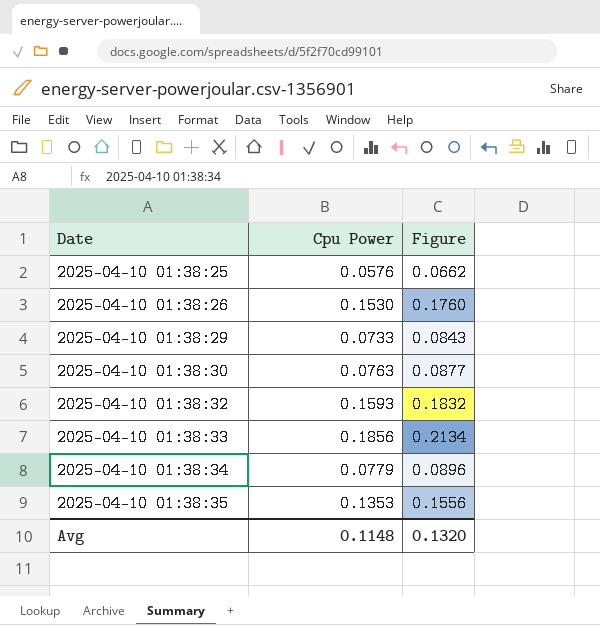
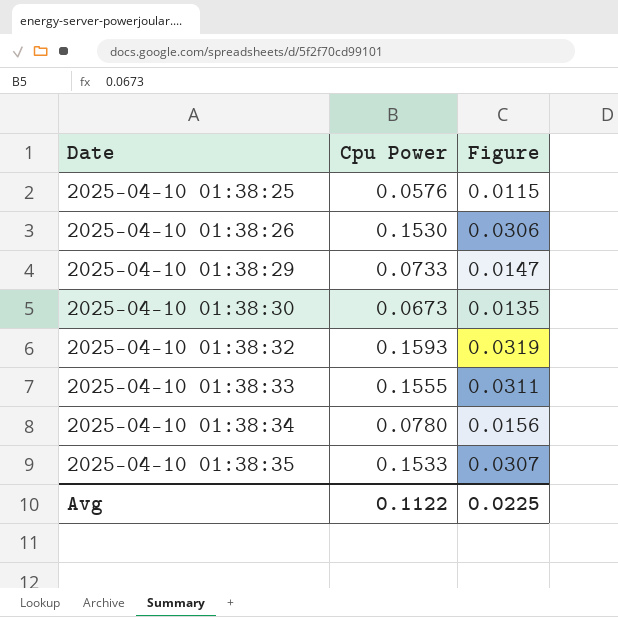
column Figure | formula: [Cpu Power] * 1.15 -> [Cpu Power] * 0.2
2025-04-10 01:38:30 | Cpu Power: 0.0763 -> 0.0673
2025-04-10 01:38:33 | Cpu Power: 0.1856 -> 0.1555
2025-04-10 01:38:34 | Cpu Power: 0.0779 -> 0.0780
2025-04-10 01:38:35 | Cpu Power: 0.1353 -> 0.1533
Avg | Cpu Power: 0.1148 -> 0.1122
Avg | Figure: 0.1320 -> 0.0225

